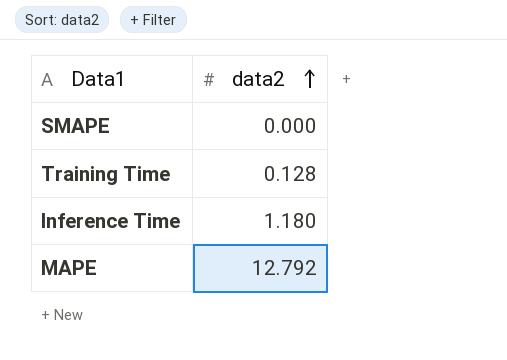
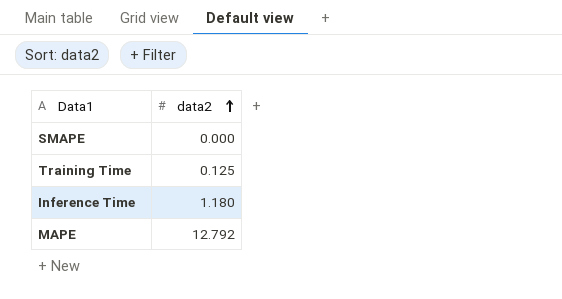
Training Time | data2: 0.128 -> 0.125

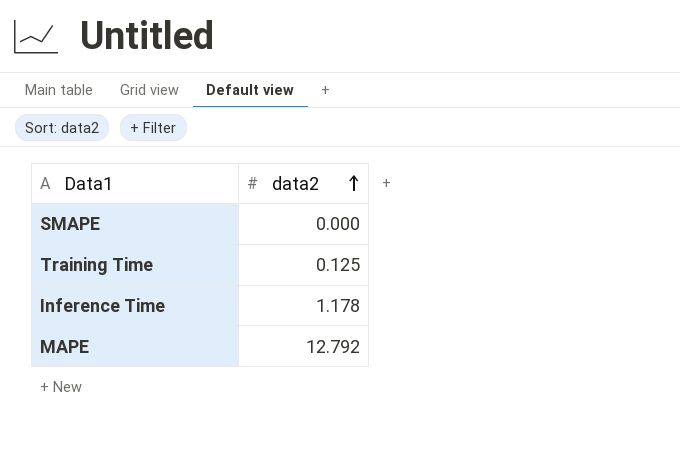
Inference Time | data2: 1.180 -> 1.178

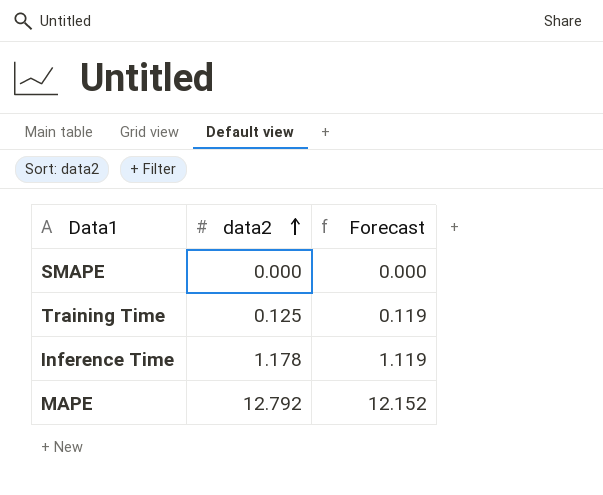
column Forecast | formula: none -> [data2] * 0.95

